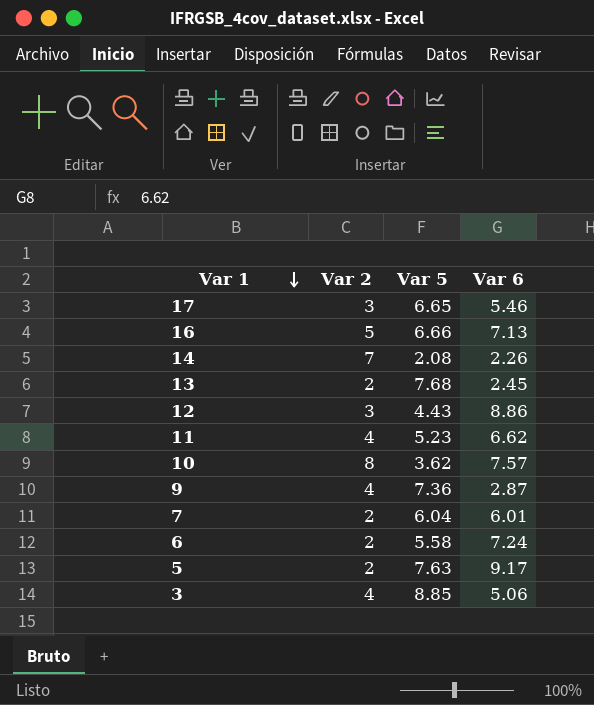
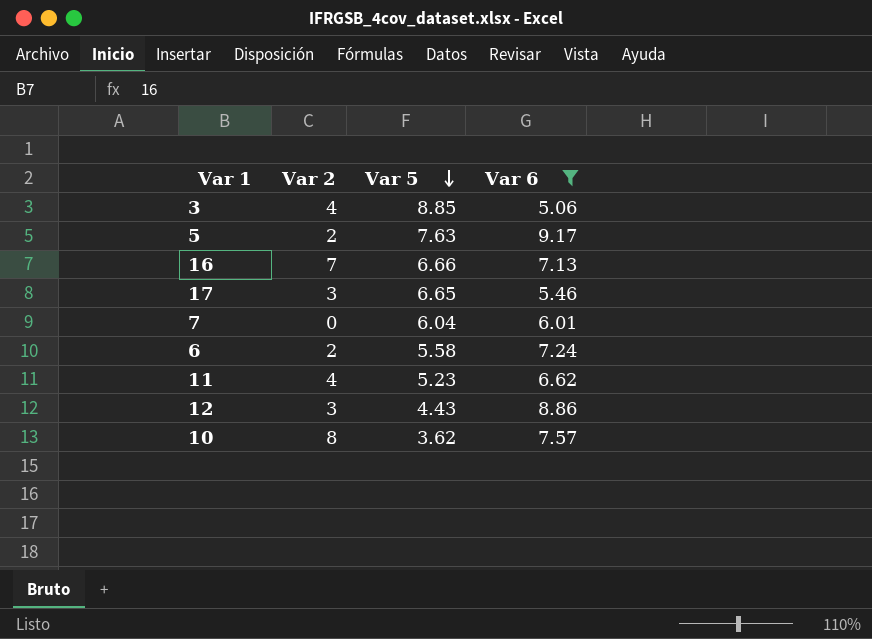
filter: none -> Var 6 >= 5.06
row order: Var 1 descending -> Var 5 descending
16 | Var 2: 5 -> 7
7 | Var 2: 2 -> 0

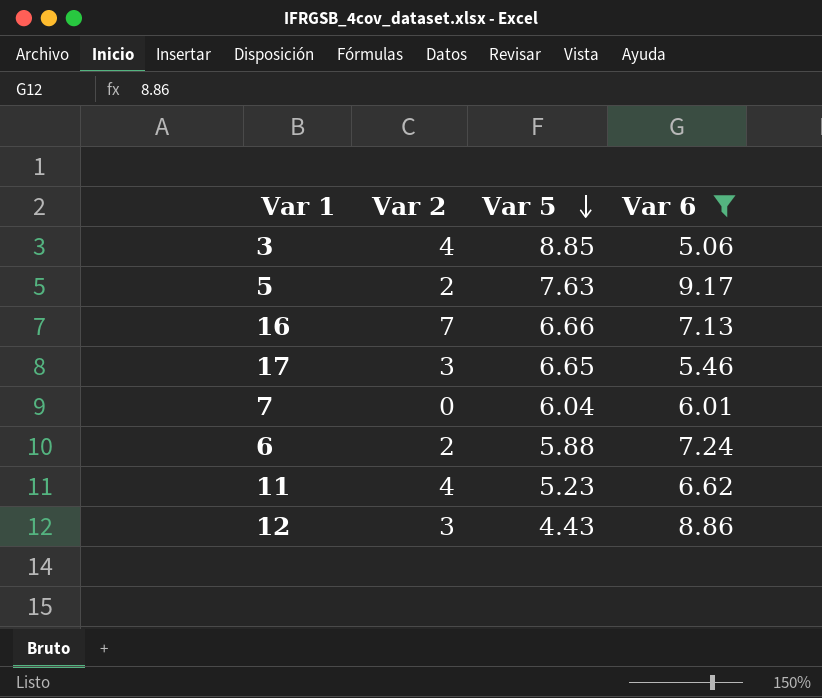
row 10: 8 | 3.62 | 7.57 -> none
6 | Var 5: 5.58 -> 5.88

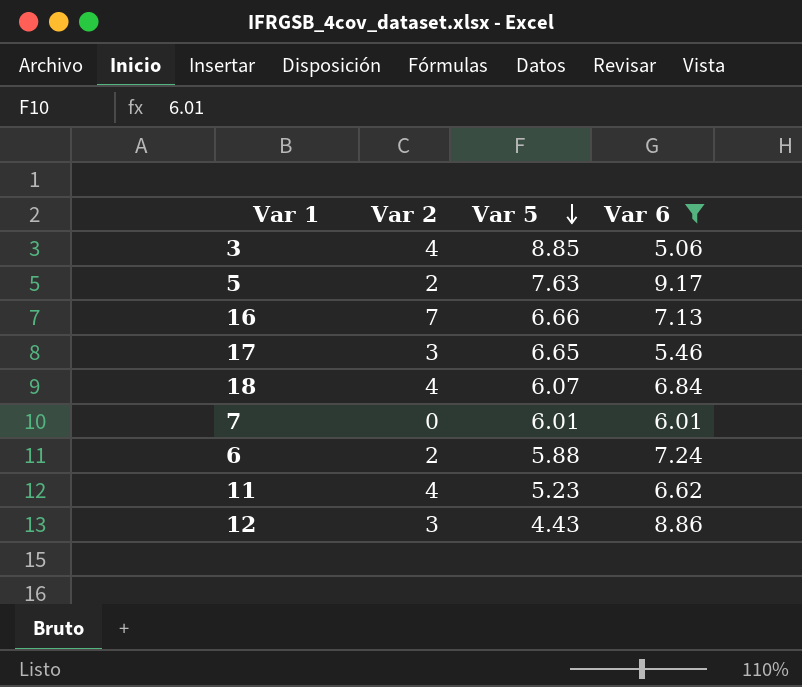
row 18: none -> 4 | 6.07 | 6.84
7 | Var 5: 6.04 -> 6.01

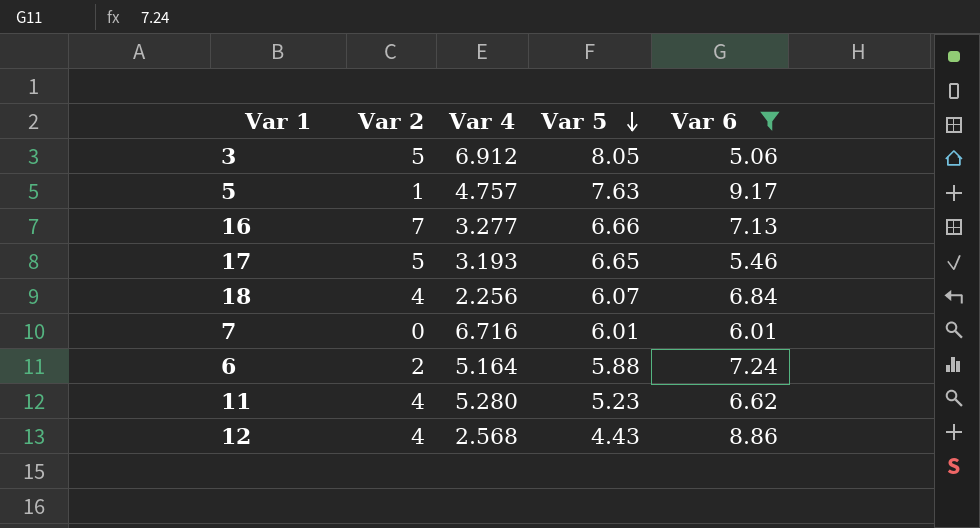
column Var 4 | position: none -> 3
3 | Var 2: 4 -> 5
3 | Var 5: 8.85 -> 8.05
5 | Var 2: 2 -> 1
17 | Var 2: 3 -> 5
12 | Var 2: 3 -> 4

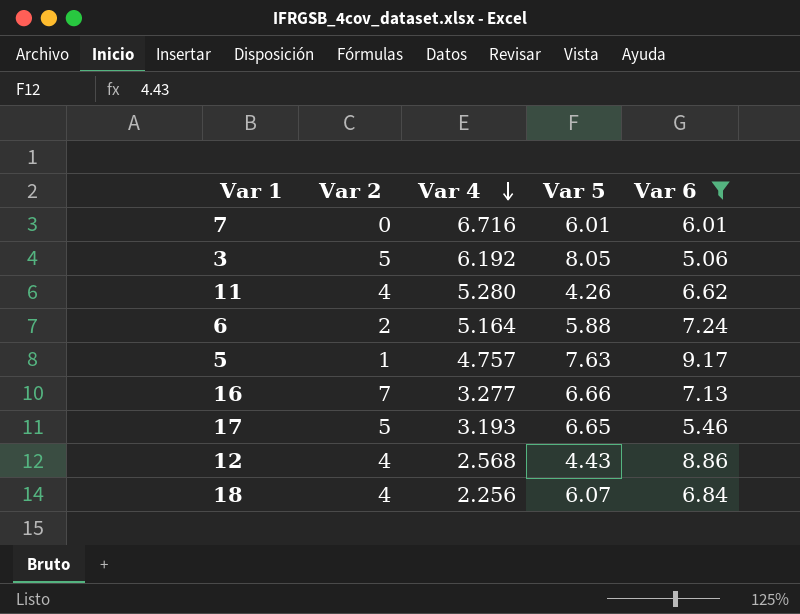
row order: Var 5 descending -> Var 4 descending
3 | Var 4: 6.912 -> 6.192
11 | Var 5: 5.23 -> 4.26

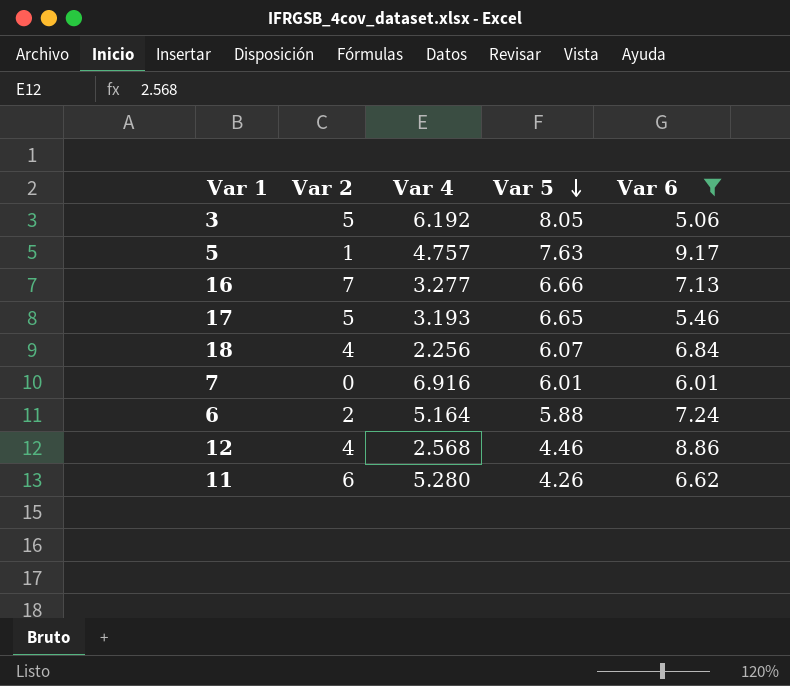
row order: Var 4 descending -> Var 5 descending
7 | Var 4: 6.716 -> 6.916
12 | Var 5: 4.43 -> 4.46
11 | Var 2: 4 -> 6

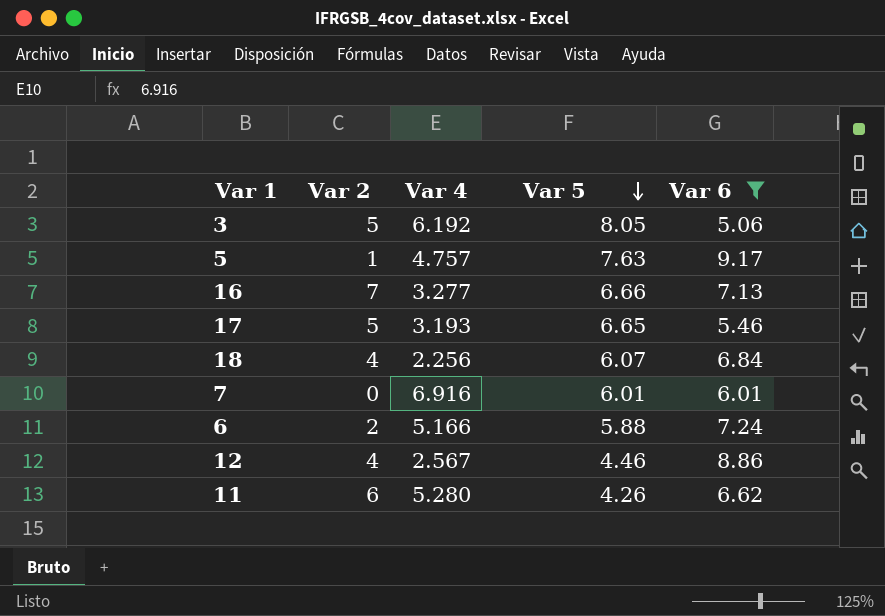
6 | Var 4: 5.164 -> 5.166
12 | Var 4: 2.568 -> 2.567

